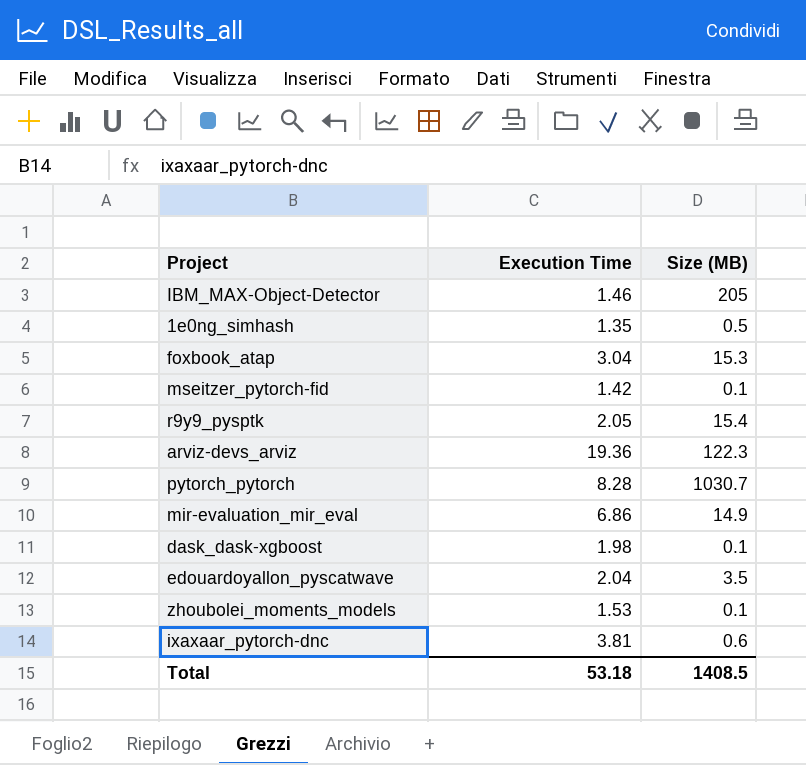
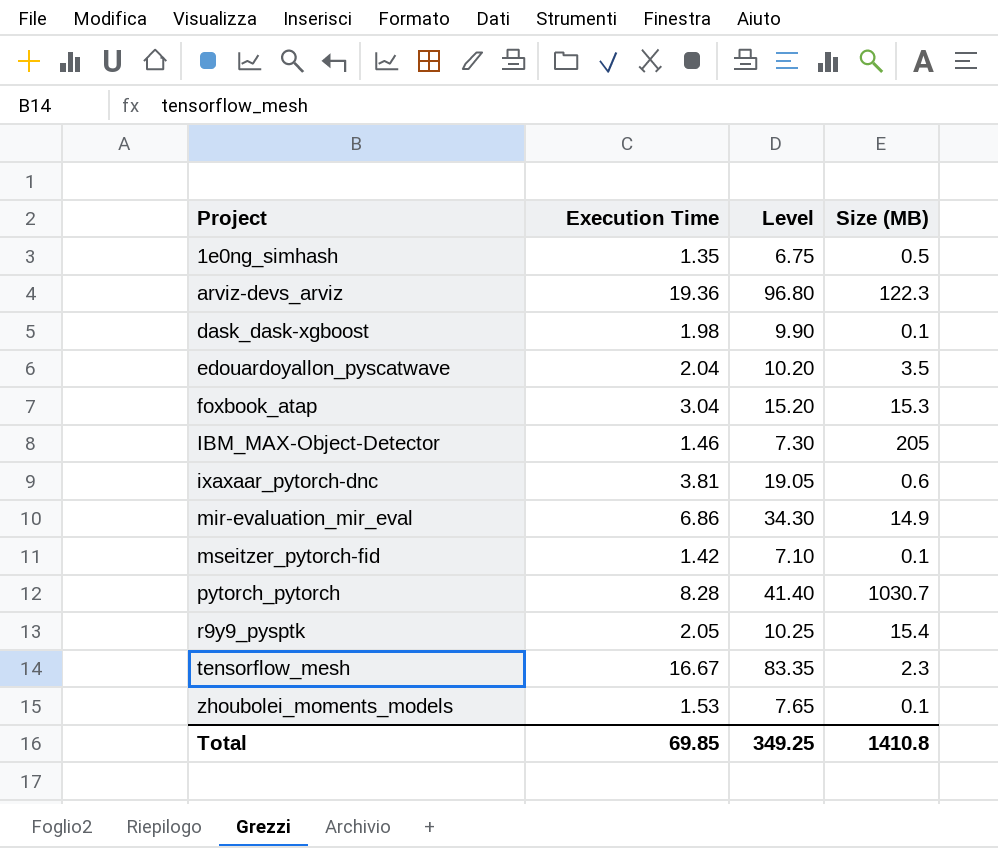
row order: none -> Project ascending
column Level | formula: none -> [Execution Time] * 5
row tensorflow_mesh: none -> 16.67 | 83.35 | 2.3
Total | Execution Time: 53.18 -> 69.85
Total | Size (MB): 1408.5 -> 1410.8

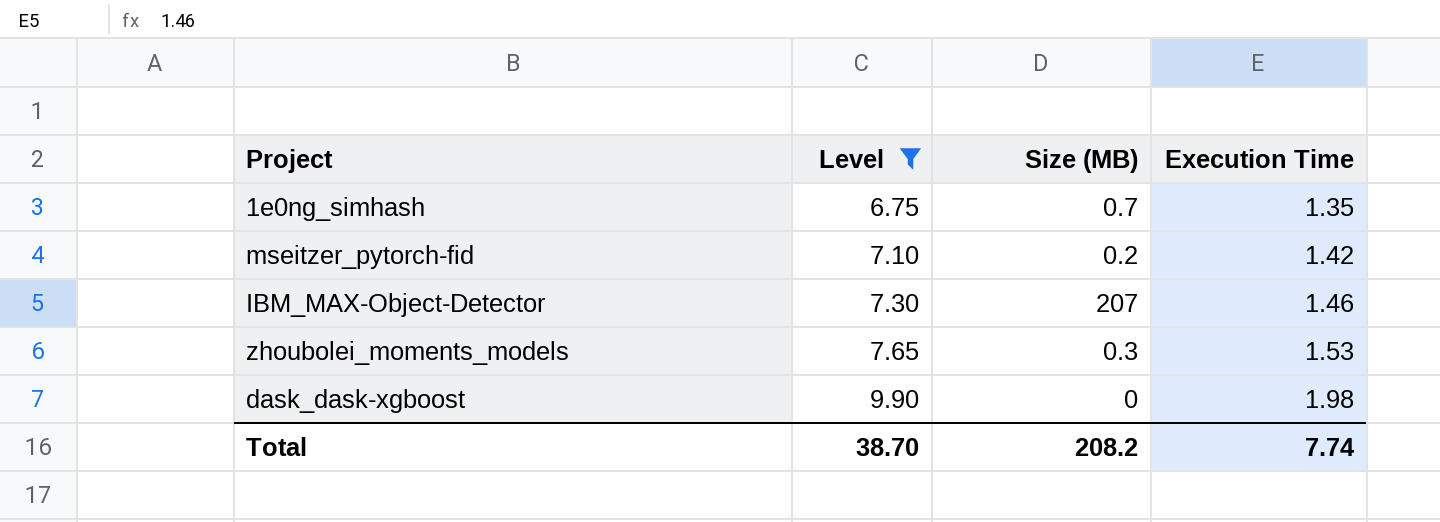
filter: none -> Level <= 9.90
row order: Project ascending -> Level ascending
column Execution Time | position: 2 -> 4
1e0ng_simhash | Size (MB): 0.5 -> 0.7
mseitzer_pytorch-fid | Size (MB): 0.1 -> 0.2
IBM_MAX-Object-Detector | Size (MB): 205 -> 207
zhoubolei_moments_models | Size (MB): 0.1 -> 0.3
dask_dask-xgboost | Size (MB): 0.1 -> 0
Total | Level: 349.25 -> 38.70
Total | Size (MB): 1410.8 -> 208.2
Total | Execution Time: 69.85 -> 7.74

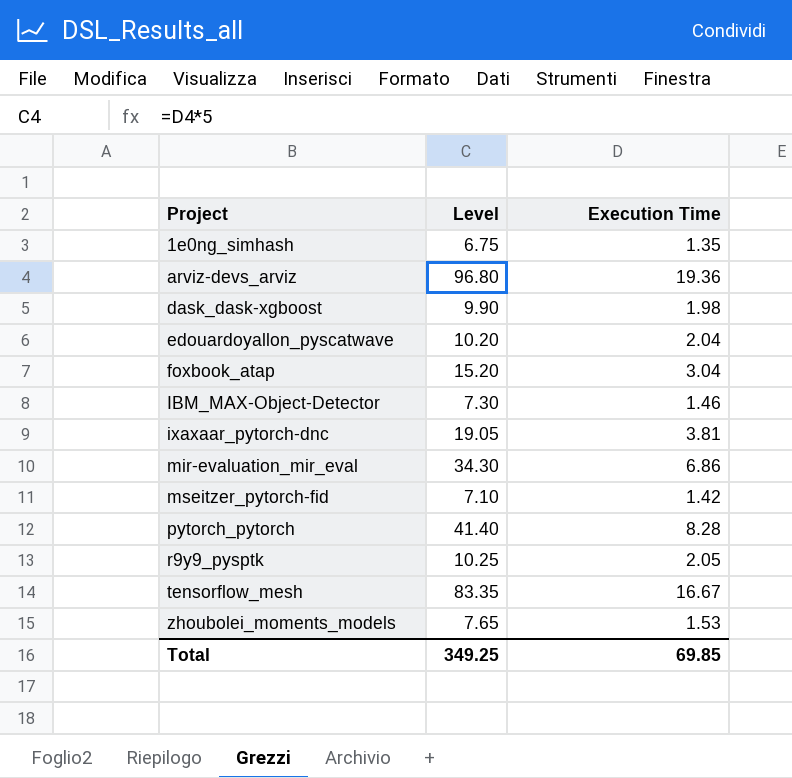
filter: Level <= 9.90 -> none
row order: Level ascending -> Project ascending
column Size (MB) | position: 3 -> none
Total | Level: 38.70 -> 349.25
Total | Execution Time: 7.74 -> 69.85

